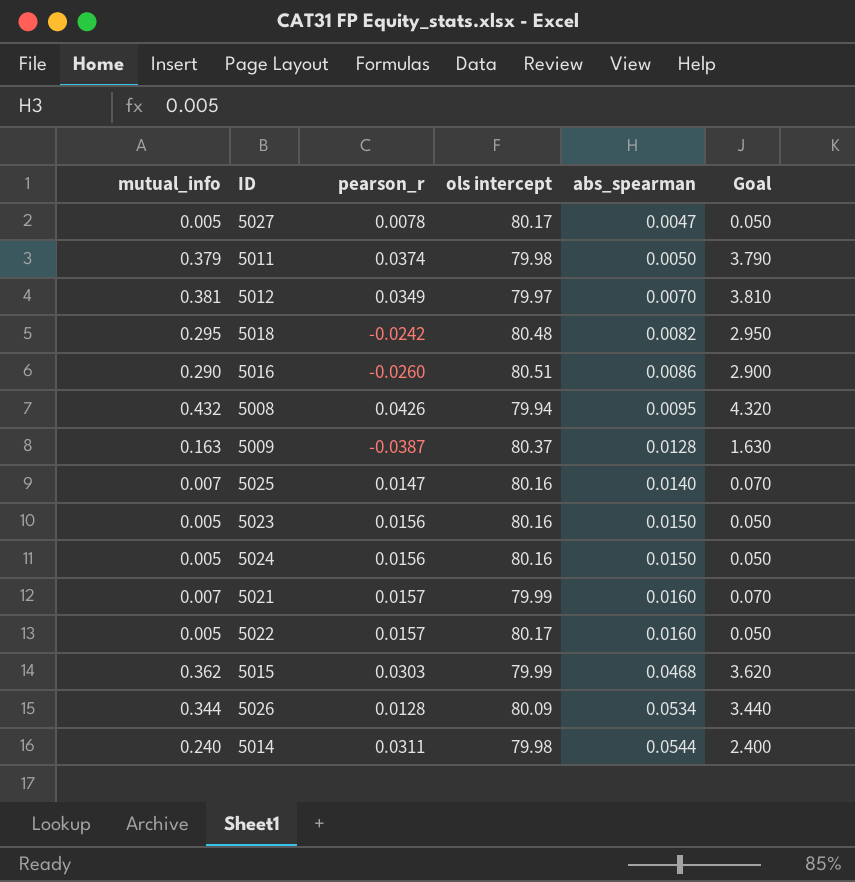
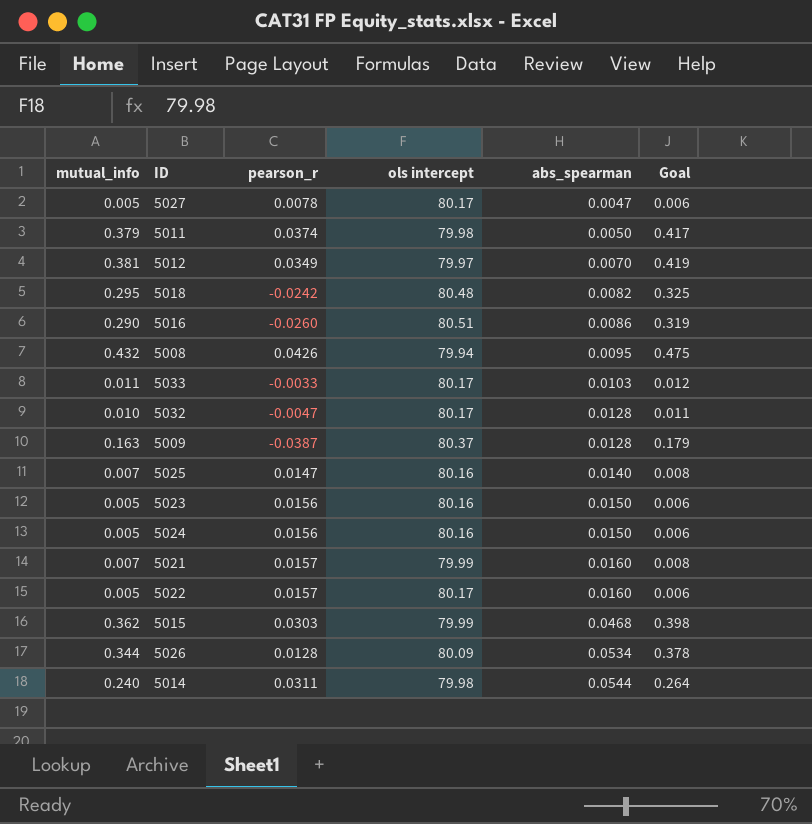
column Goal | formula: [mutual_info] * 10 -> [mutual_info] * 1.1
row 5033: none -> 0.011 | -0.0033 | 80.17 | 0.0103 | 0.012
row 5032: none -> 0.010 | -0.0047 | 80.17 | 0.0128 | 0.011

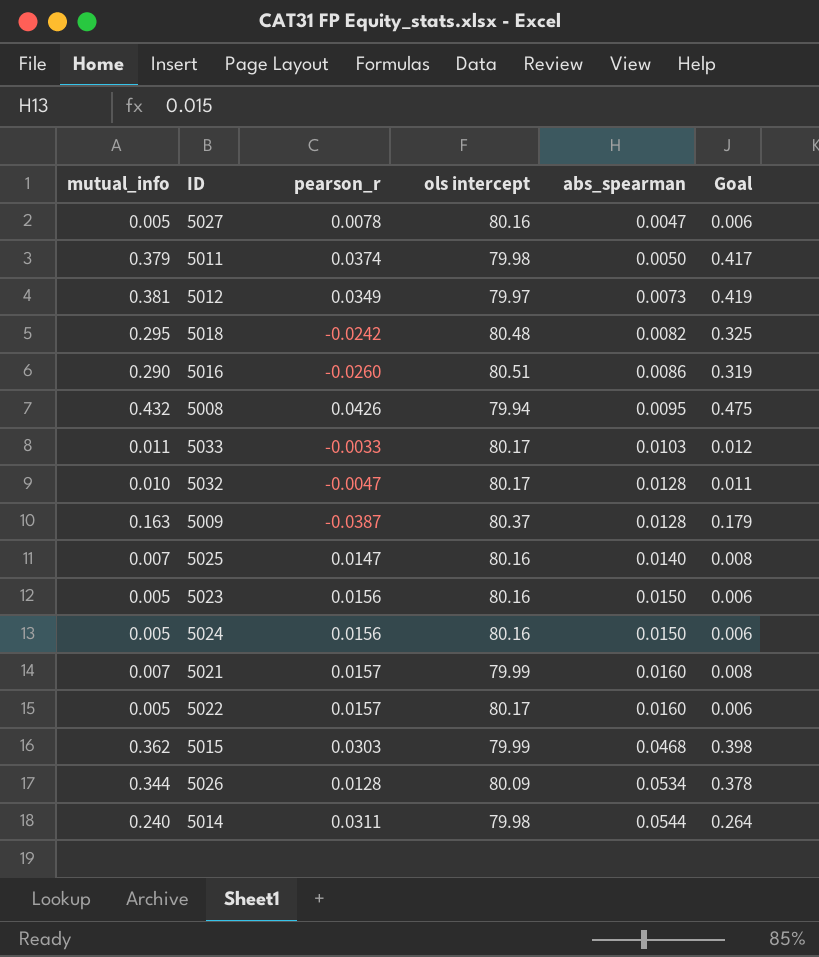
5027 | ols intercept: 80.17 -> 80.16
5012 | abs_spearman: 0.0070 -> 0.0073

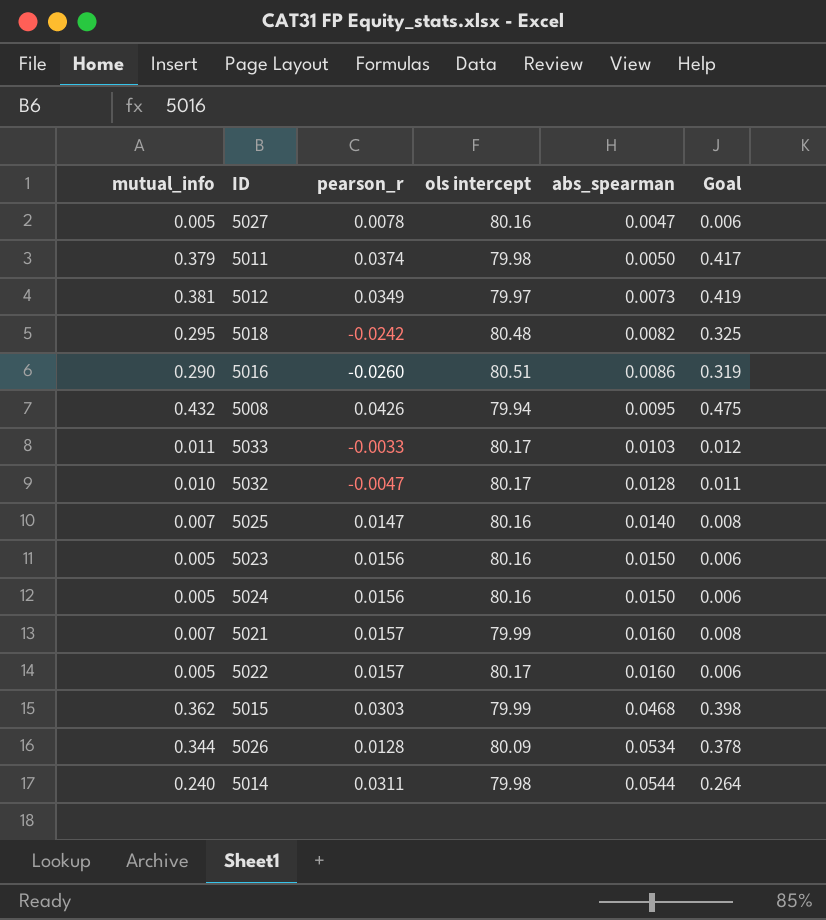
row 5009: 0.163 | -0.0387 | 80.37 | 0.0128 | 0.179 -> none

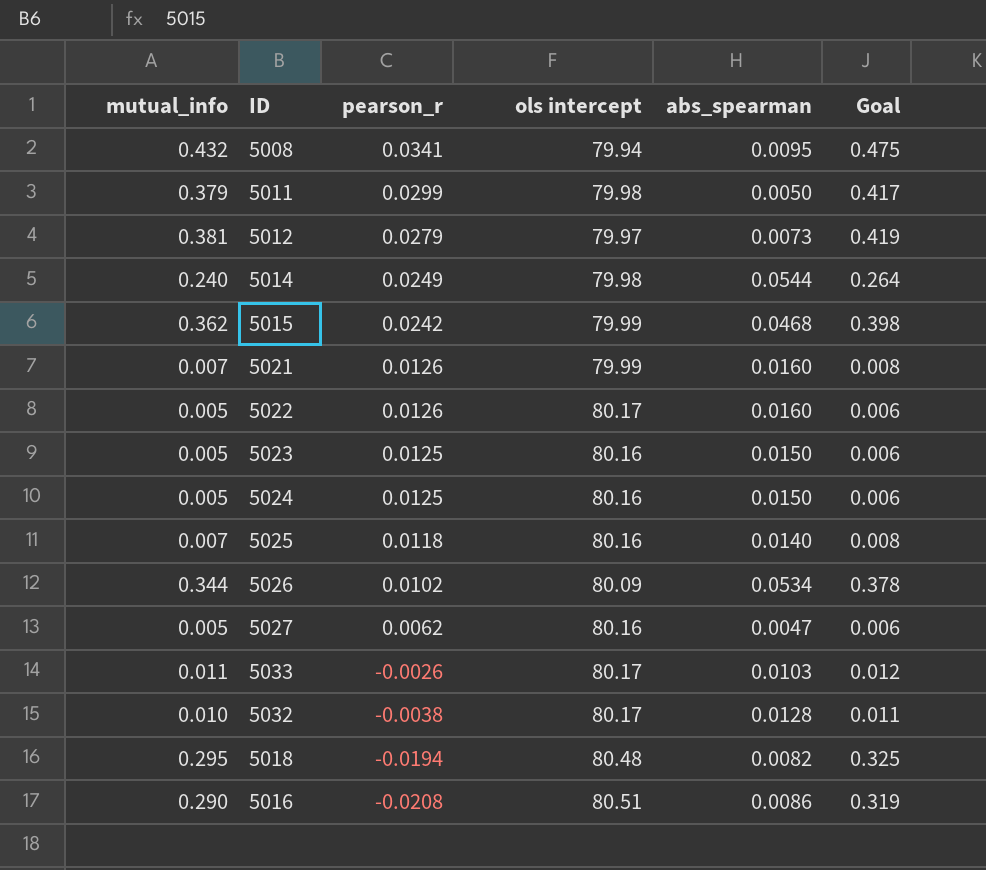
row order: abs_spearman ascending -> pearson_r descending
5008 | pearson_r: 0.0426 -> 0.0341
5011 | pearson_r: 0.0374 -> 0.0299
5012 | pearson_r: 0.0349 -> 0.0279
5014 | pearson_r: 0.0311 -> 0.0249
5015 | pearson_r: 0.0303 -> 0.0242
5021 | pearson_r: 0.0157 -> 0.0126
5022 | pearson_r: 0.0157 -> 0.0126
5023 | pearson_r: 0.0156 -> 0.0125
5024 | pearson_r: 0.0156 -> 0.0125
5025 | pearson_r: 0.0147 -> 0.0118
5026 | pearson_r: 0.0128 -> 0.0102
5027 | pearson_r: 0.0078 -> 0.0062
5033 | pearson_r: -0.0033 -> -0.0026
5032 | pearson_r: -0.0047 -> -0.0038
5018 | pearson_r: -0.0242 -> -0.0194
5016 | pearson_r: -0.0260 -> -0.0208

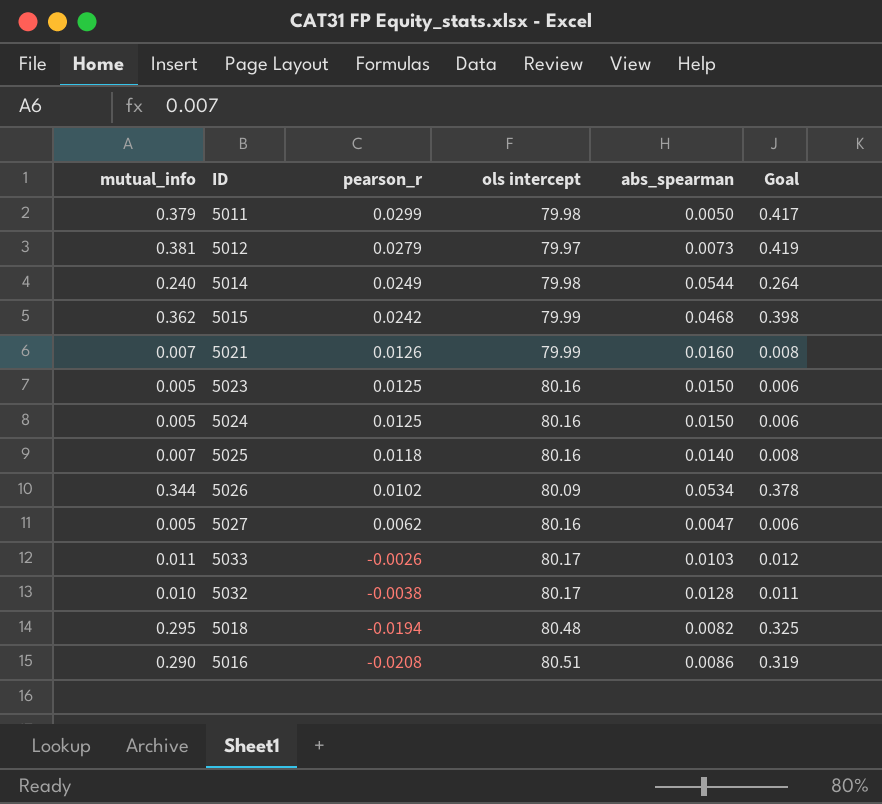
row 5008: 0.432 | 0.0341 | 79.94 | 0.0095 | 0.475 -> none
row 5022: 0.005 | 0.0126 | 80.17 | 0.0160 | 0.006 -> none

